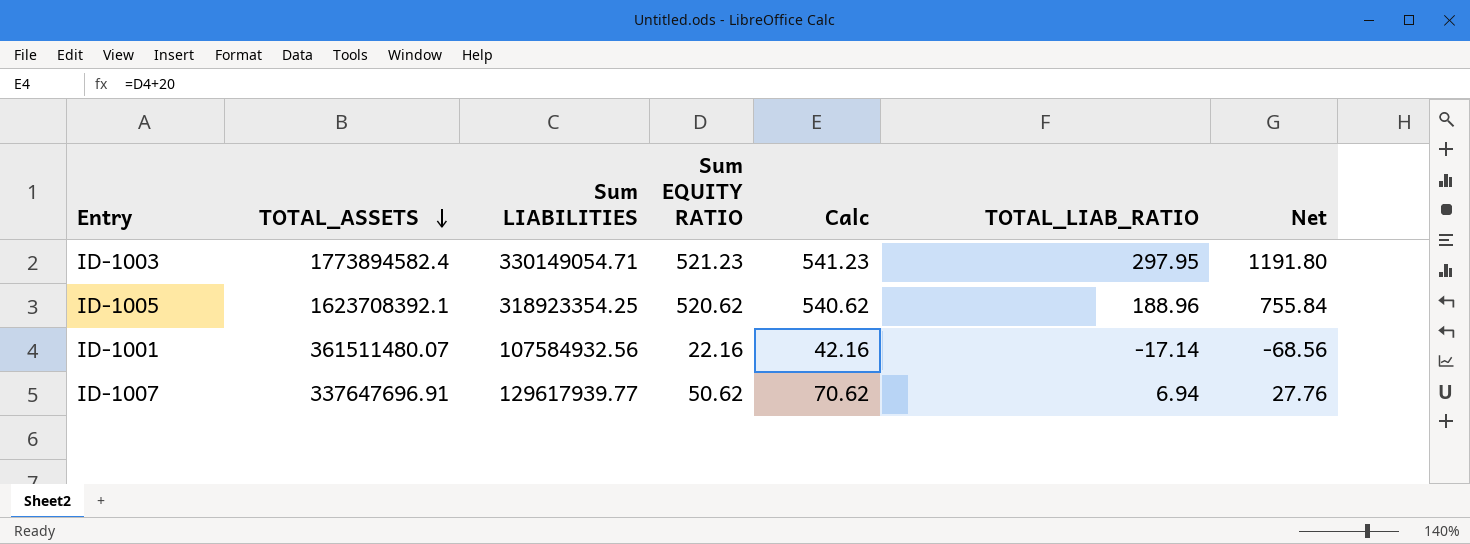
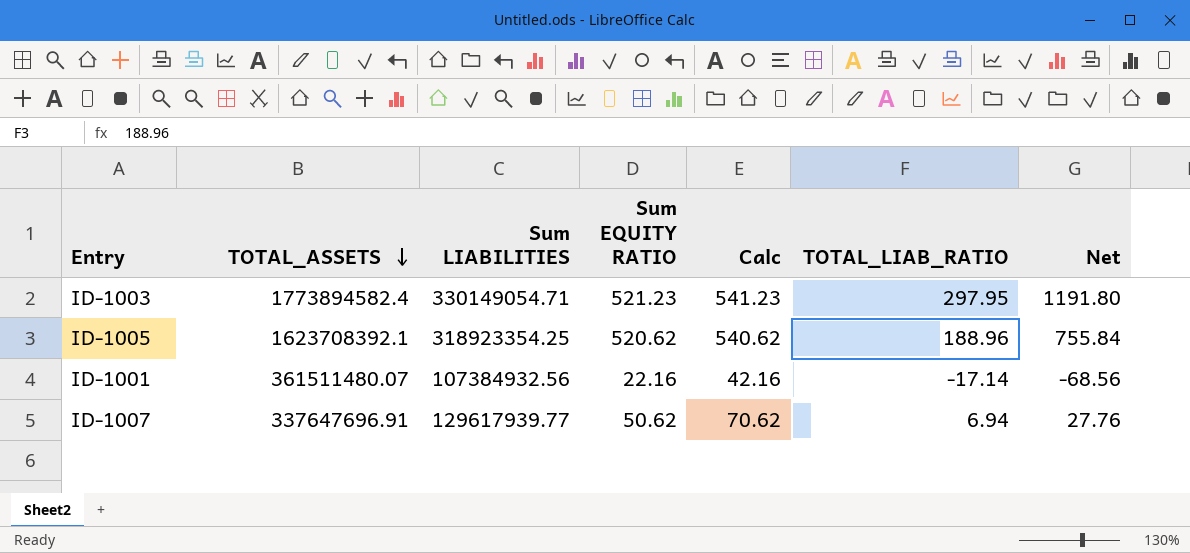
ID-1001 | Sum LIABILITIES: 107584932.56 -> 107384932.56

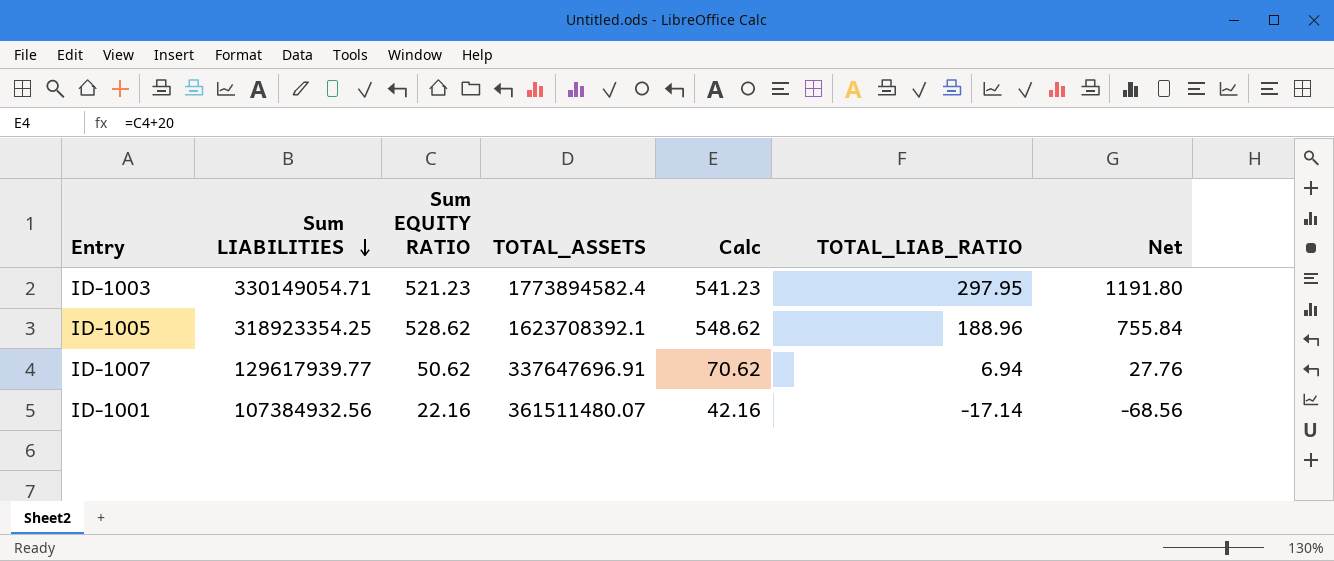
row order: TOTAL_ASSETS descending -> Sum LIABILITIES descending
column TOTAL_ASSETS | position: 2 -> 4
ID-1005 | Sum EQUITY RATIO: 520.62 -> 528.62
ID-1005 | Calc: 540.62 -> 548.62

